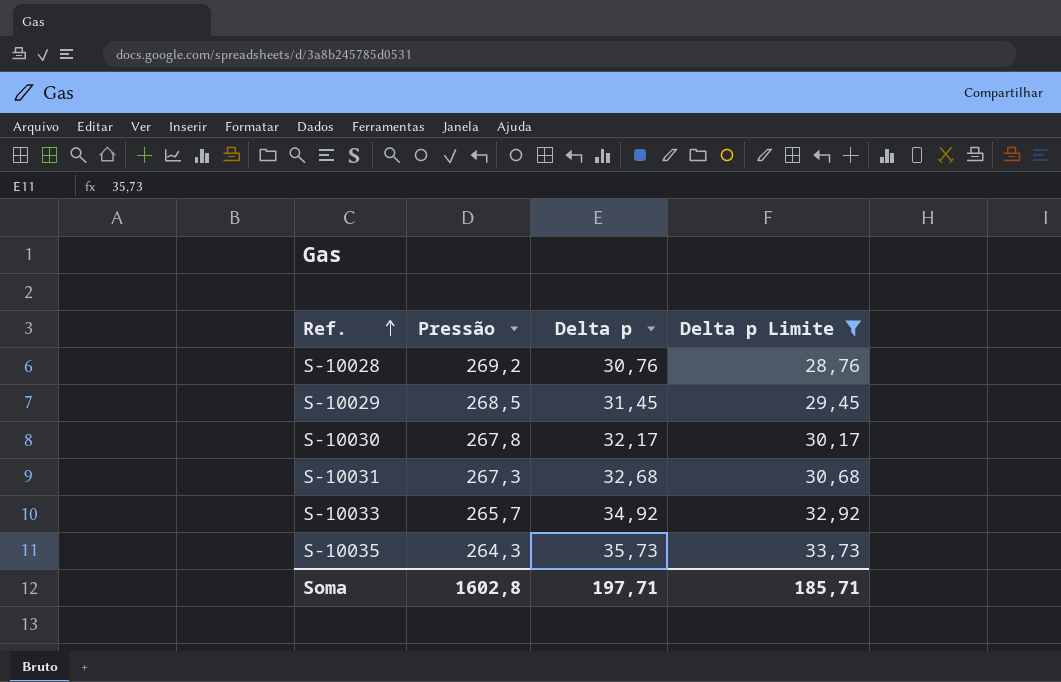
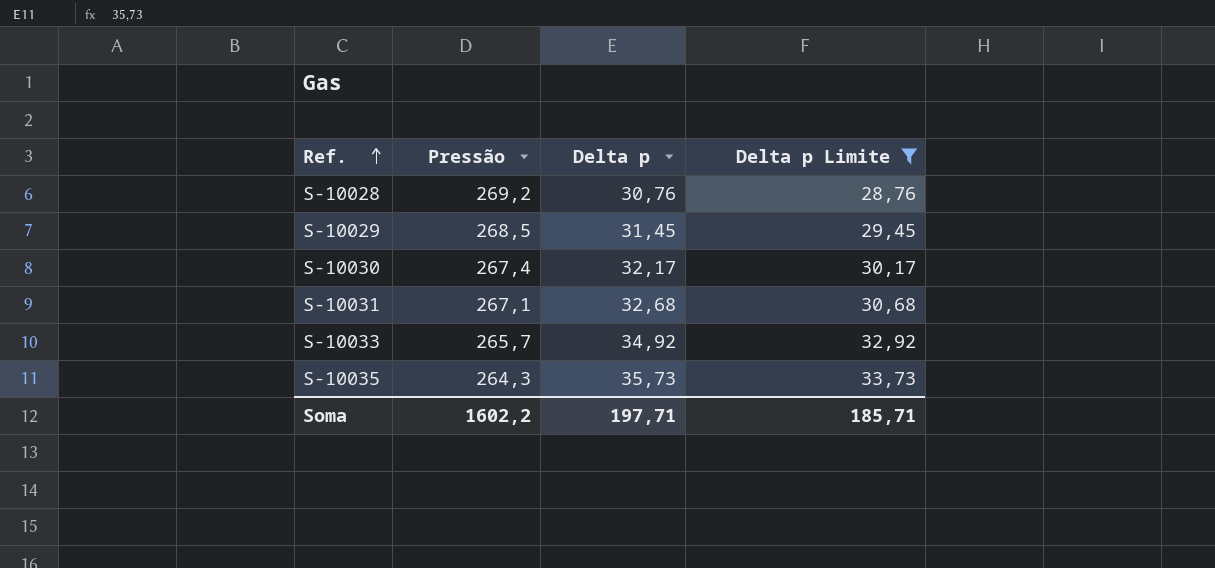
S-10030 | Pressão: 267,8 -> 267,4
S-10031 | Pressão: 267,3 -> 267,1
Soma | Pressão: 1602,8 -> 1602,2

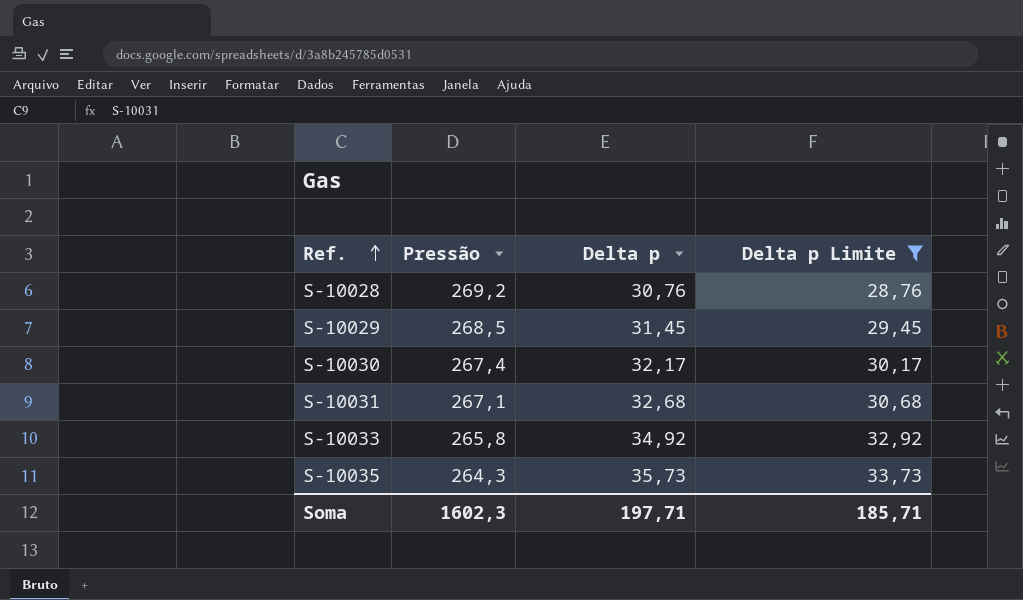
S-10033 | Pressão: 265,7 -> 265,8
Soma | Pressão: 1602,2 -> 1602,3

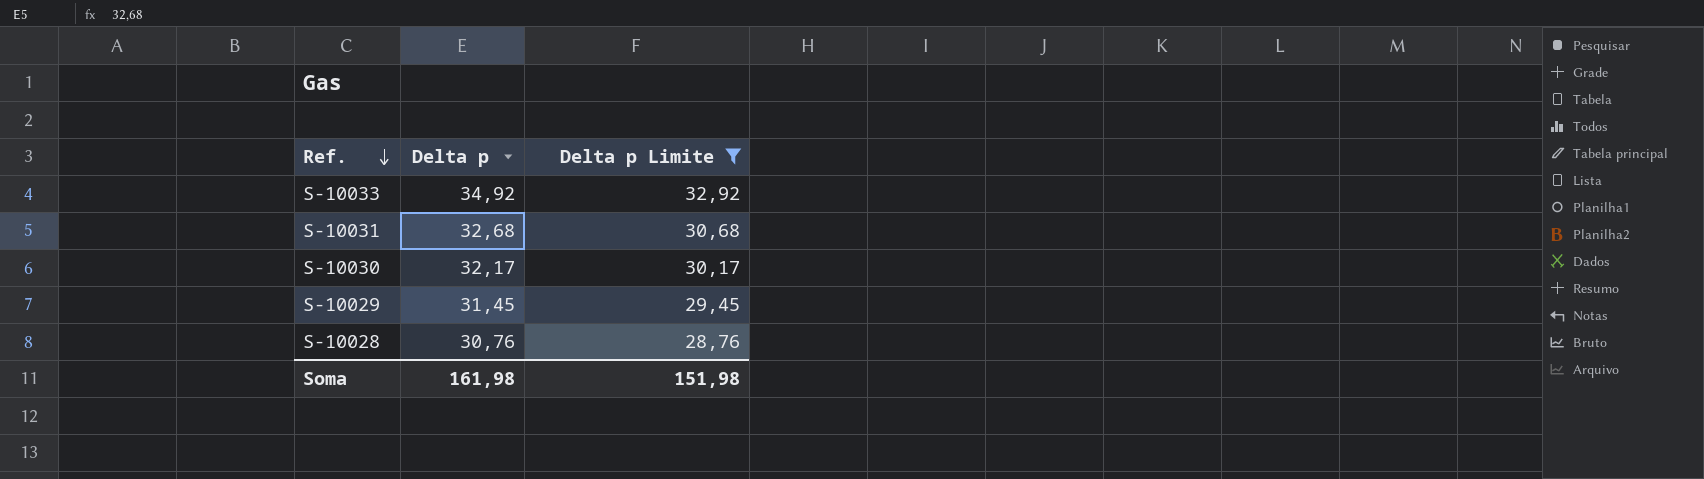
row order: Ref. ascending -> Ref. descending
column Pressão | position: 2 -> none
row S-10035: 264,3 | 35,73 | 33,73 -> none
Soma | Delta p: 197,71 -> 161,98
Soma | Delta p Limite: 185,71 -> 151,98

